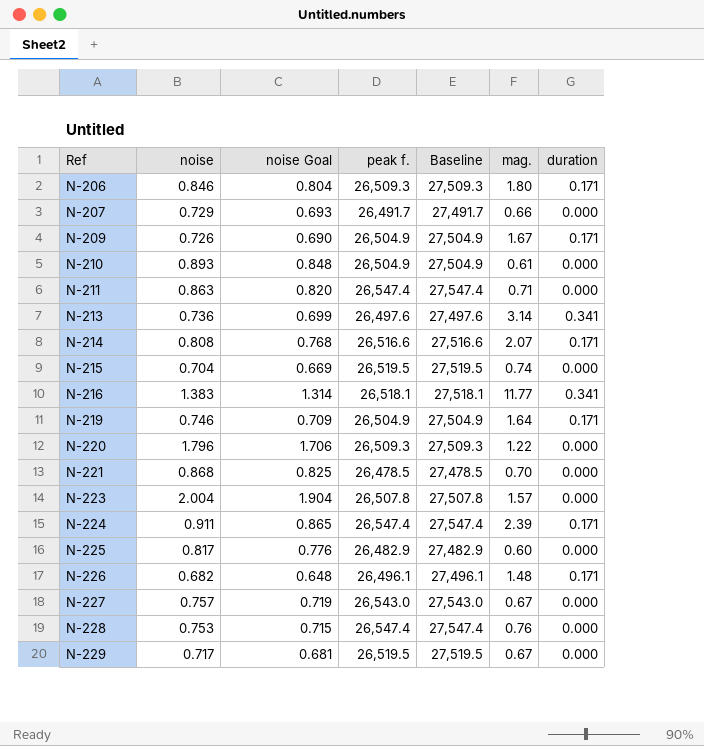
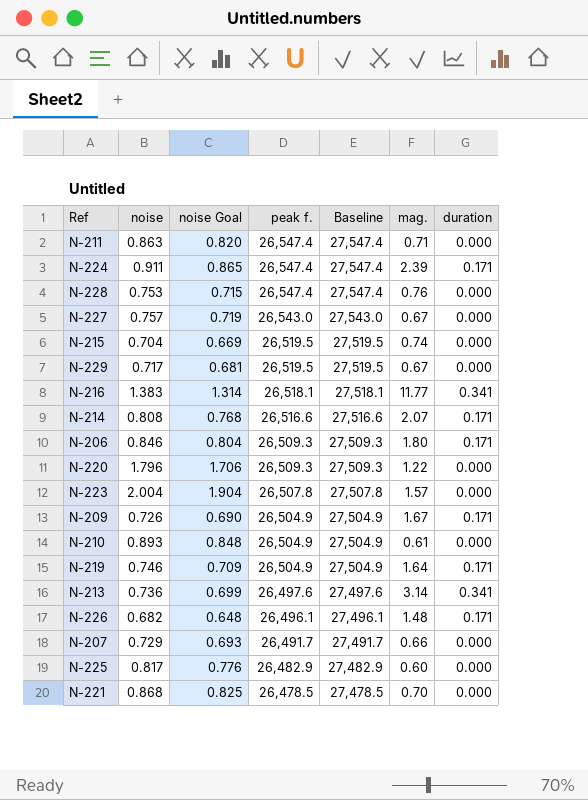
row order: Ref ascending -> peak f. descending

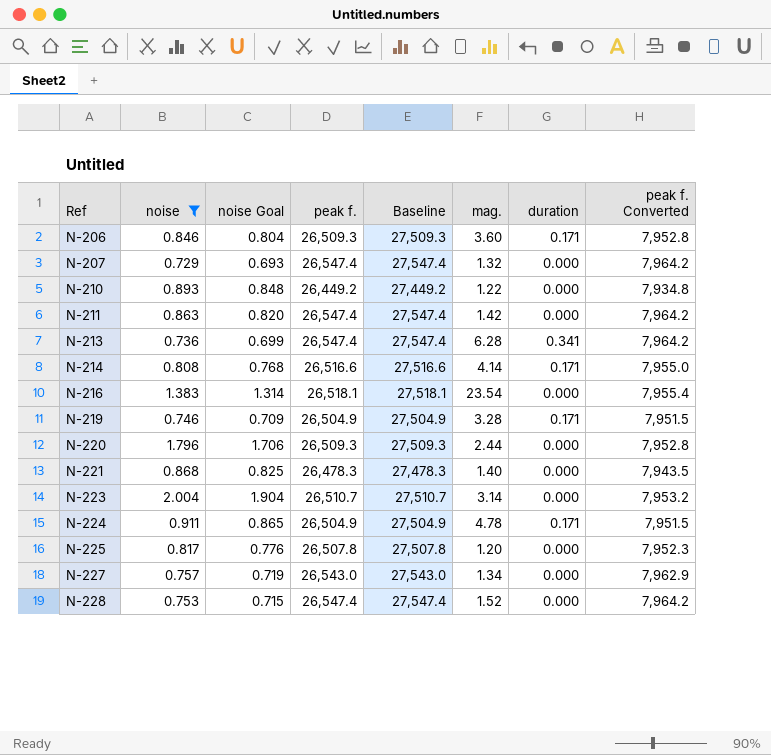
filter: none -> noise >= 0.729
row order: peak f. descending -> Ref ascending
column peak f. Converted | formula: none -> [peak f.] * 0.3
N-206 | mag.: 1.80 -> 3.60
N-207 | peak f.: 26,491.7 -> 26,547.4
N-207 | Baseline: 27,491.7 -> 27,547.4
N-207 | mag.: 0.66 -> 1.32
N-210 | peak f.: 26,504.9 -> 26,449.2
N-210 | Baseline: 27,504.9 -> 27,449.2
N-210 | mag.: 0.61 -> 1.22
N-211 | mag.: 0.71 -> 1.42
N-213 | peak f.: 26,497.6 -> 26,547.4
N-213 | Baseline: 27,497.6 -> 27,547.4
N-213 | mag.: 3.14 -> 6.28
N-214 | mag.: 2.07 -> 4.14
N-216 | mag.: 11.77 -> 23.54
N-216 | duration: 0.341 -> 0.000
N-219 | mag.: 1.64 -> 3.28
N-220 | mag.: 1.22 -> 2.44
N-221 | peak f.: 26,478.5 -> 26,478.3
N-221 | Baseline: 27,478.5 -> 27,478.3
N-221 | mag.: 0.70 -> 1.40
N-223 | peak f.: 26,507.8 -> 26,510.7
N-223 | Baseline: 27,507.8 -> 27,510.7
N-223 | mag.: 1.57 -> 3.14
N-224 | peak f.: 26,547.4 -> 26,504.9
N-224 | Baseline: 27,547.4 -> 27,504.9
N-224 | mag.: 2.39 -> 4.78
N-225 | peak f.: 26,482.9 -> 26,507.8
N-225 | Baseline: 27,482.9 -> 27,507.8
N-225 | mag.: 0.60 -> 1.20
N-227 | mag.: 0.67 -> 1.34
N-228 | mag.: 0.76 -> 1.52

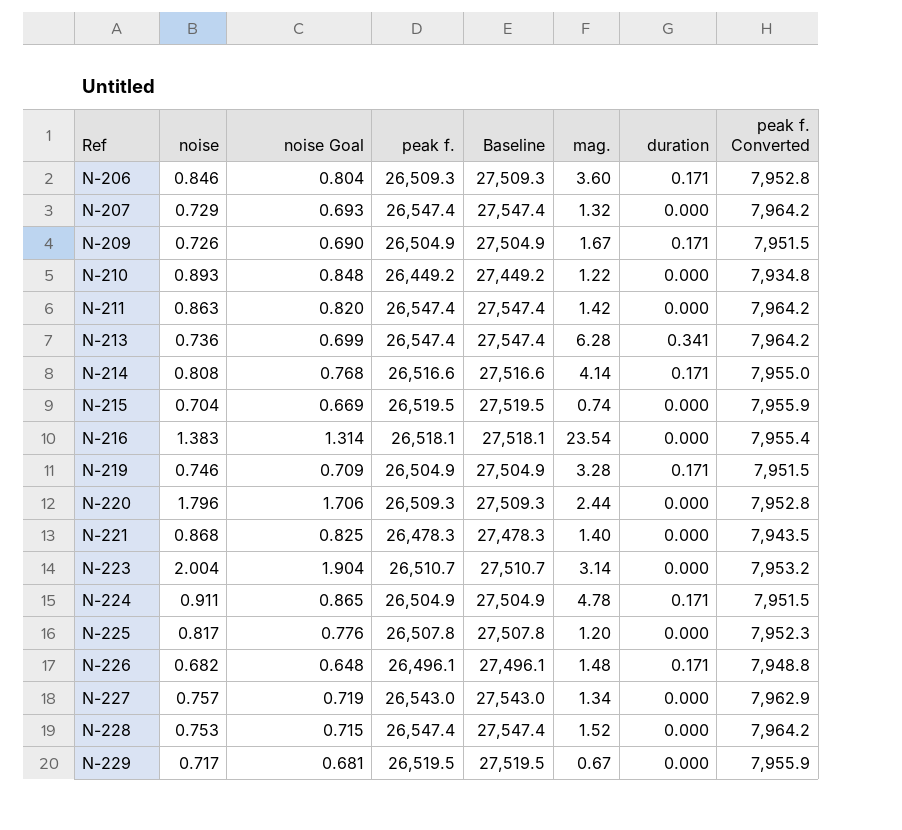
filter: noise >= 0.729 -> none

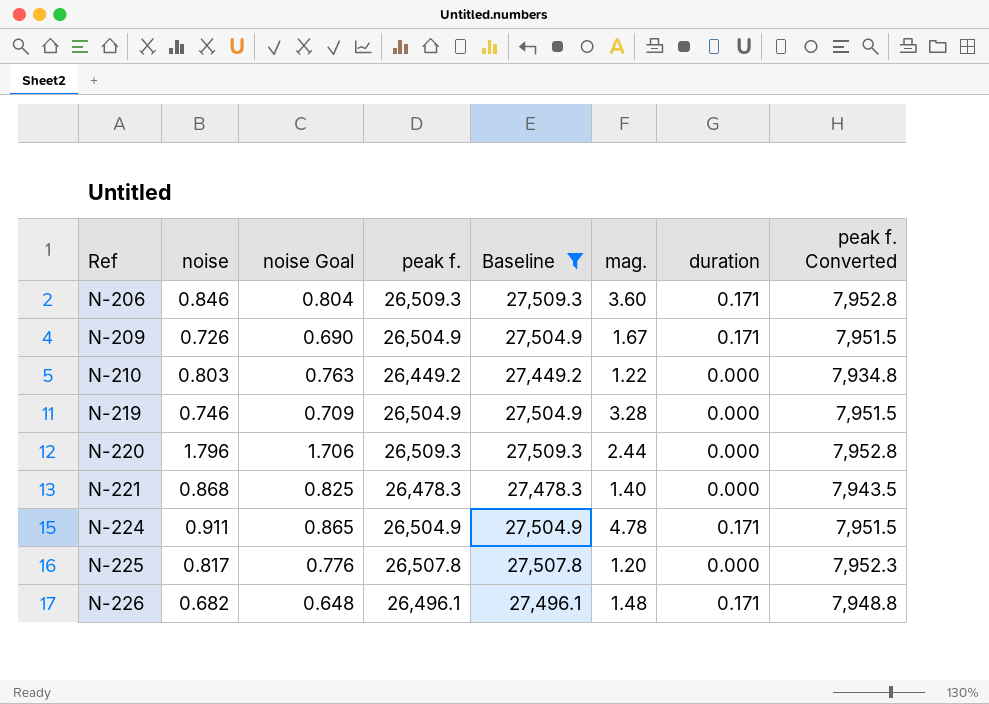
filter: none -> Baseline <= 27,509.3
N-210 | noise: 0.893 -> 0.803
N-210 | noise Goal: 0.848 -> 0.763
N-219 | duration: 0.171 -> 0.000

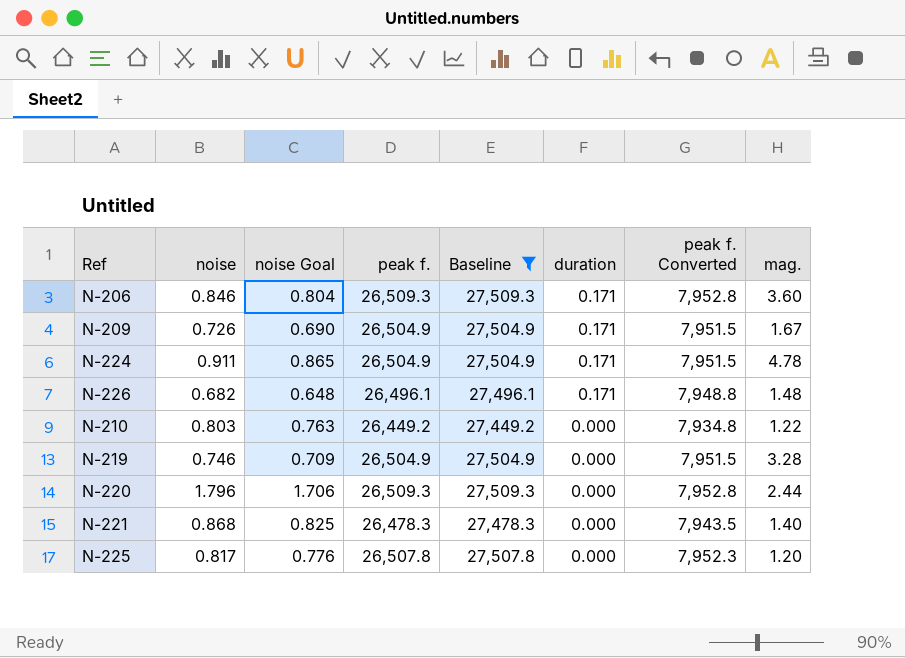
row order: Ref ascending -> duration descending
column mag. | position: 6 -> 8

